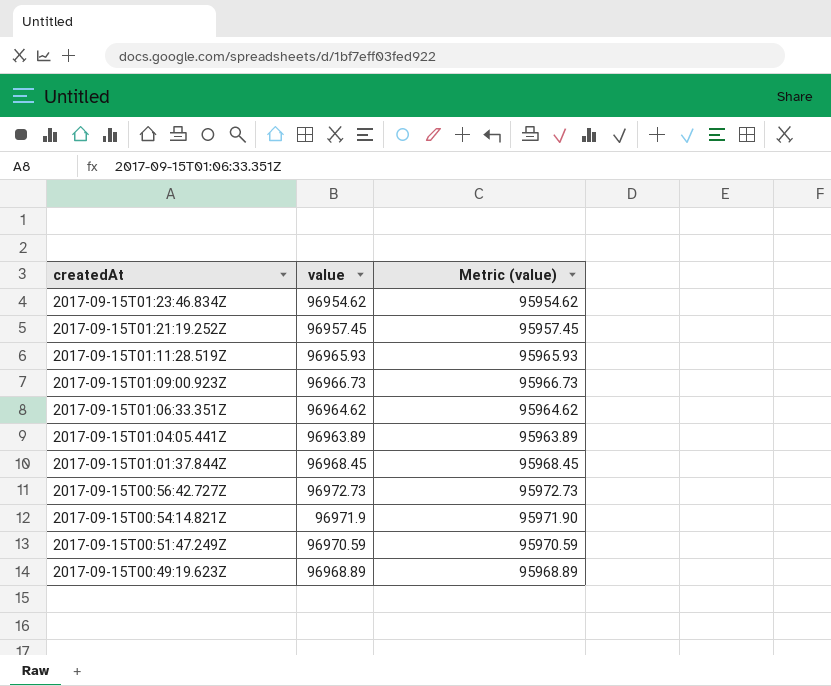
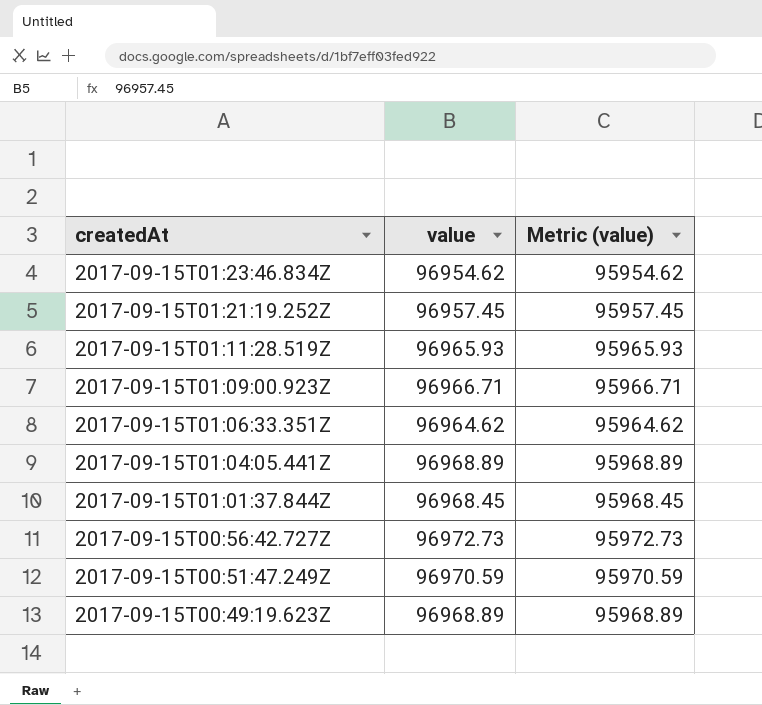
row 2017-09-15T00:54:14.821Z: 96971.9 | 95971.90 -> none
2017-09-15T01:09:00.923Z | value: 96966.73 -> 96966.71
2017-09-15T01:09:00.923Z | Metric (value): 95966.73 -> 95966.71
2017-09-15T01:04:05.441Z | value: 96963.89 -> 96968.89
2017-09-15T01:04:05.441Z | Metric (value): 95963.89 -> 95968.89

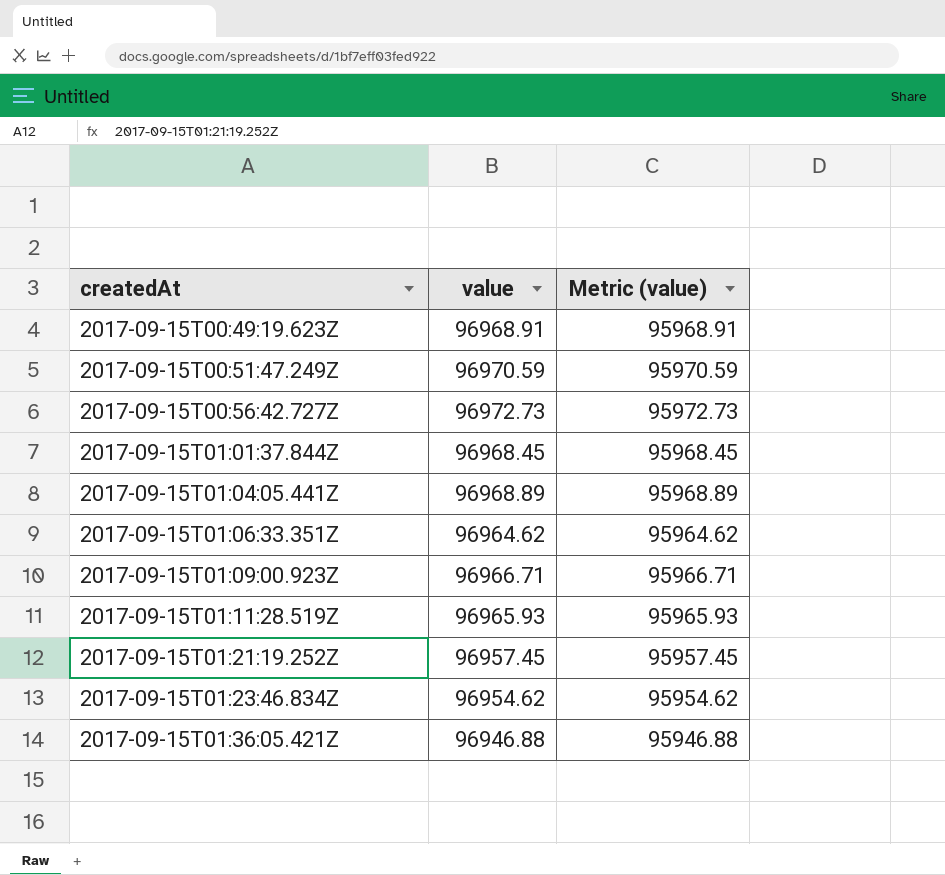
row order: createdAt descending -> createdAt ascending
2017-09-15T00:49:19.623Z | value: 96968.89 -> 96968.91
2017-09-15T00:49:19.623Z | Metric (value): 95968.89 -> 95968.91
row 2017-09-15T01:36:05.421Z: none -> 96946.88 | 95946.88

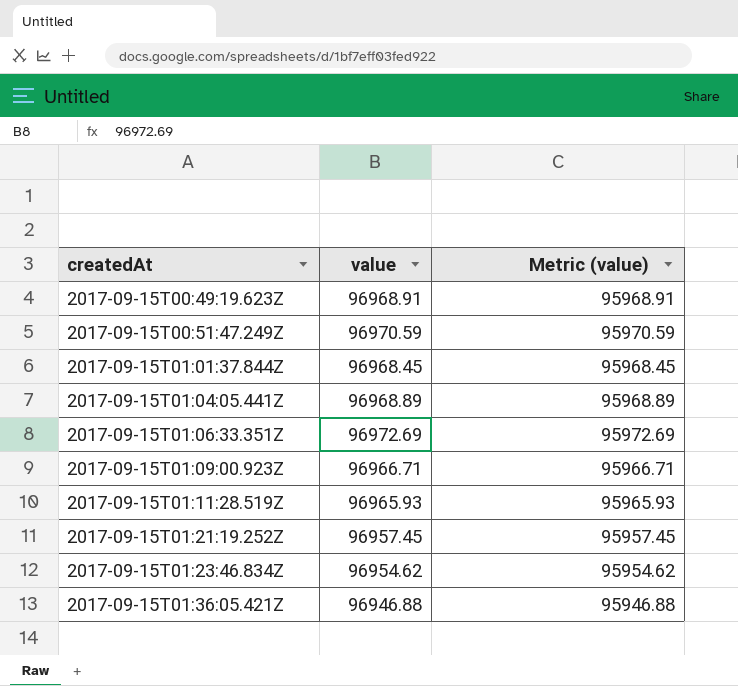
row 2017-09-15T00:56:42.727Z: 96972.73 | 95972.73 -> none
2017-09-15T01:06:33.351Z | value: 96964.62 -> 96972.69
2017-09-15T01:06:33.351Z | Metric (value): 95964.62 -> 95972.69

